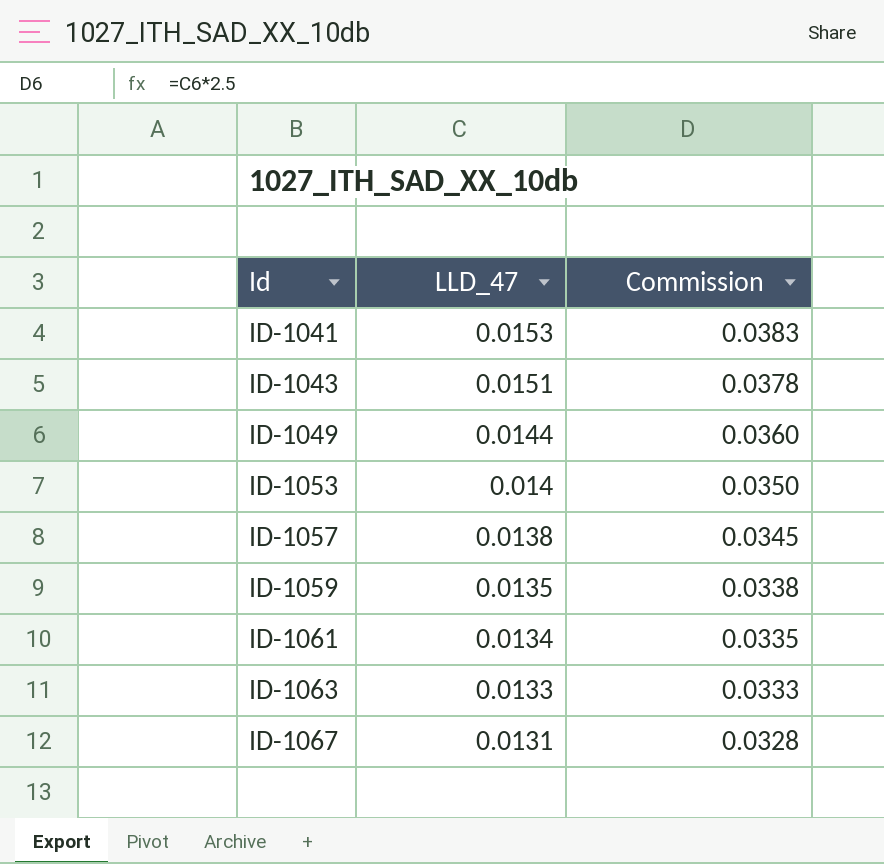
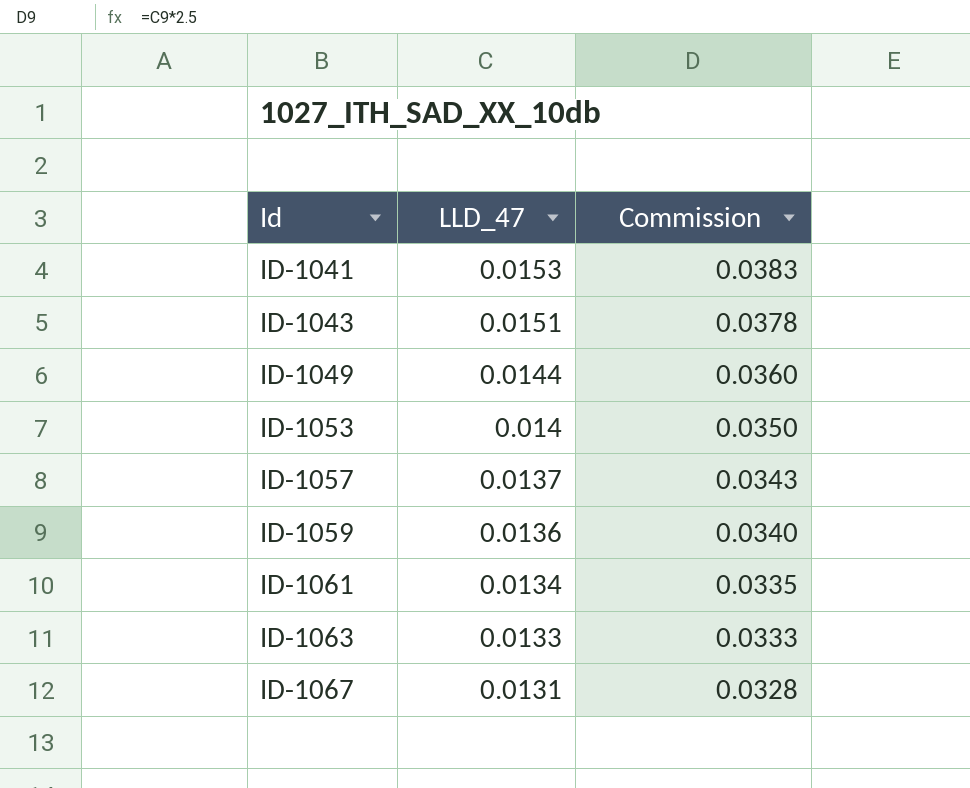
ID-1057 | LLD_47: 0.0138 -> 0.0137
ID-1057 | Commission: 0.0345 -> 0.0343
ID-1059 | LLD_47: 0.0135 -> 0.0136
ID-1059 | Commission: 0.0338 -> 0.0340

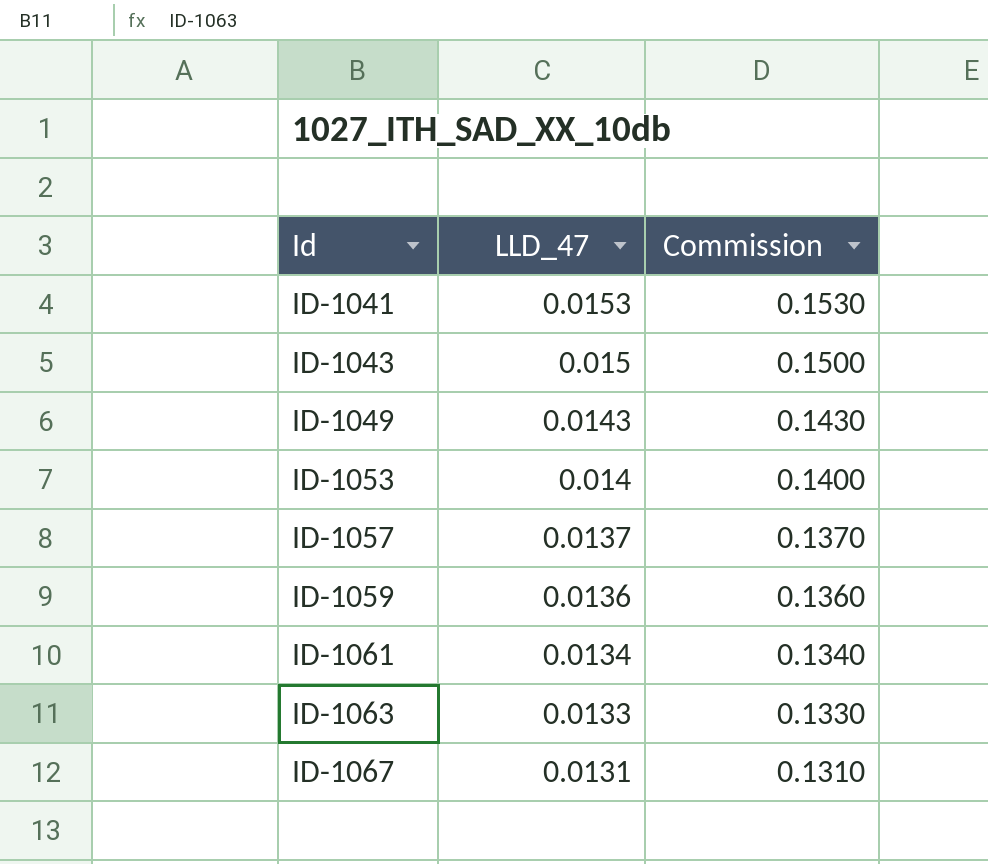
column Commission | formula: [LLD_47] * 2.5 -> [LLD_47] * 10
ID-1043 | LLD_47: 0.0151 -> 0.015
ID-1049 | LLD_47: 0.0144 -> 0.0143

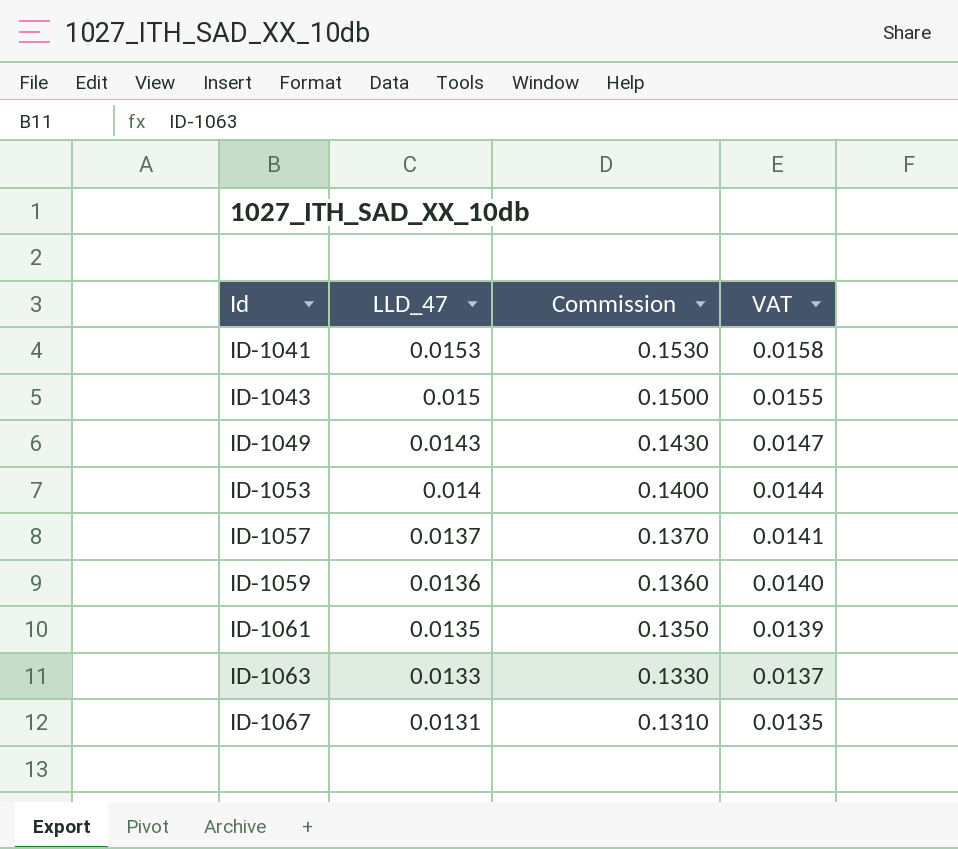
column VAT | formula: none -> [LLD_47] * 1.03
ID-1061 | LLD_47: 0.0134 -> 0.0135
ID-1061 | Commission: 0.1340 -> 0.1350

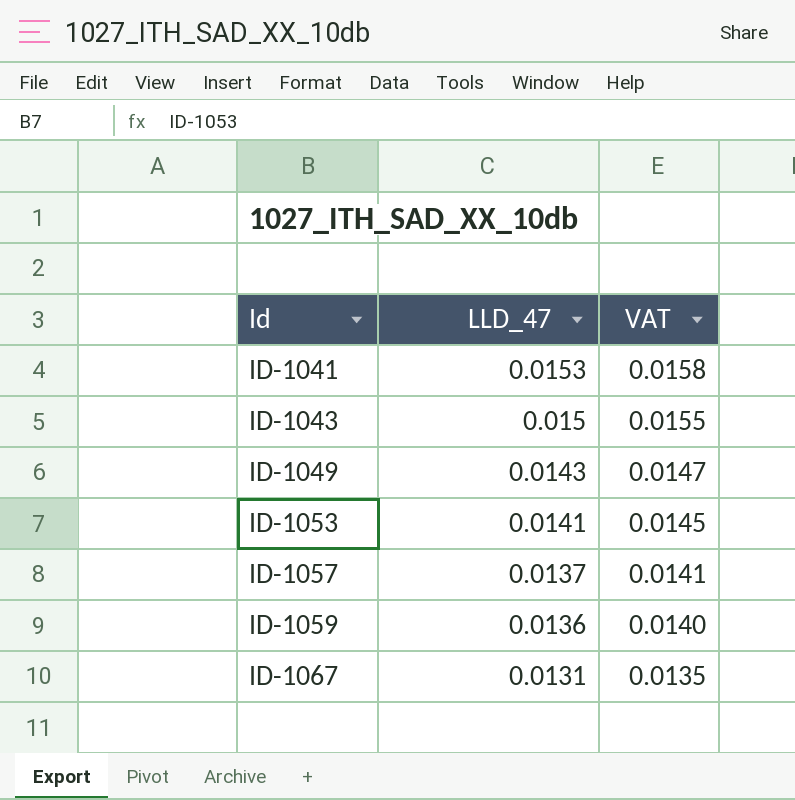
column Commission | formula: [LLD_47] * 10 -> none
row ID-1061: 0.0135 | 0.1350 | 0.0139 -> none
row ID-1063: 0.0133 | 0.1330 | 0.0137 -> none
ID-1053 | LLD_47: 0.014 -> 0.0141
ID-1053 | VAT: 0.0144 -> 0.0145

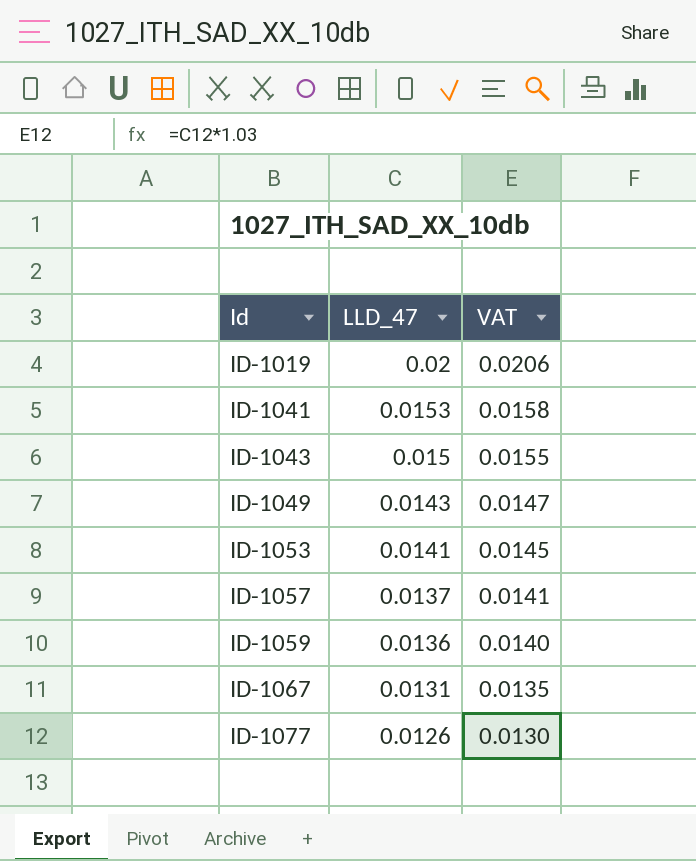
row ID-1019: none -> 0.02 | 0.0206
row ID-1077: none -> 0.0126 | 0.0130

